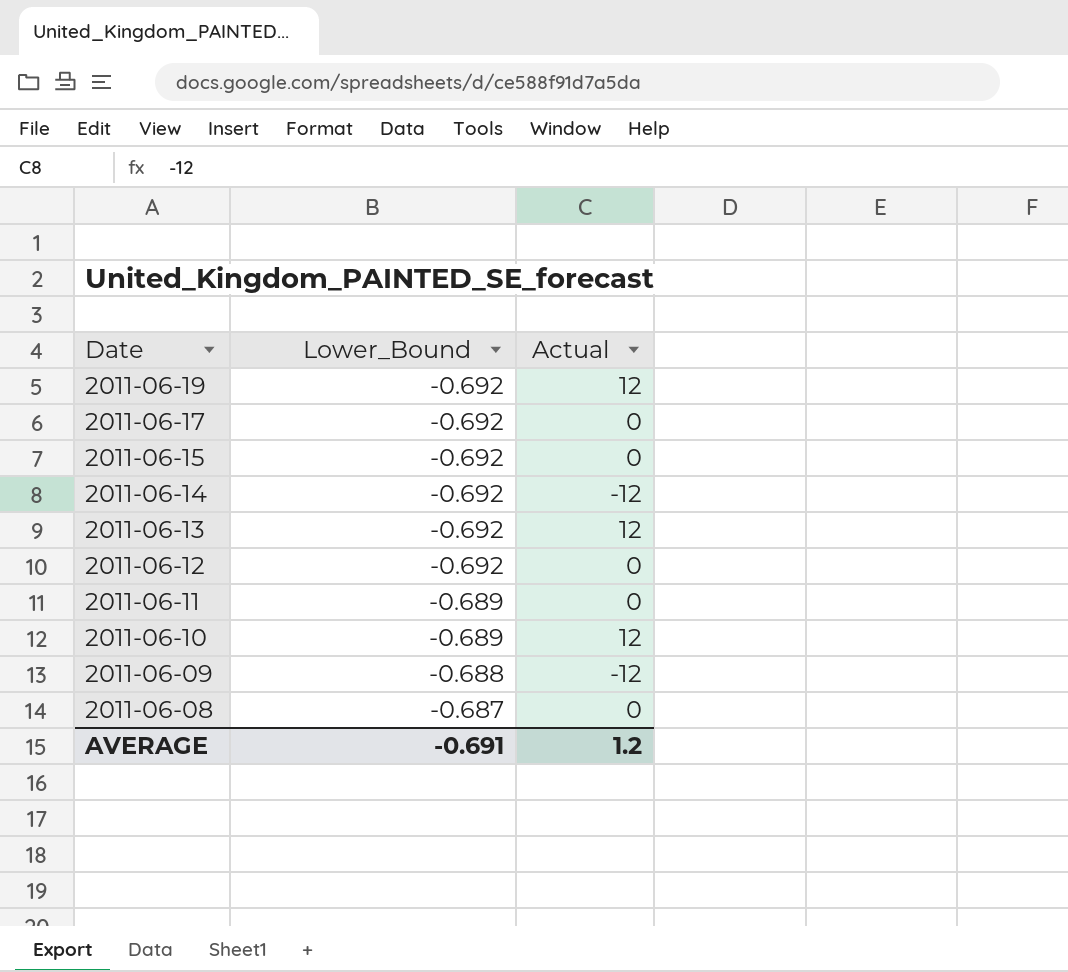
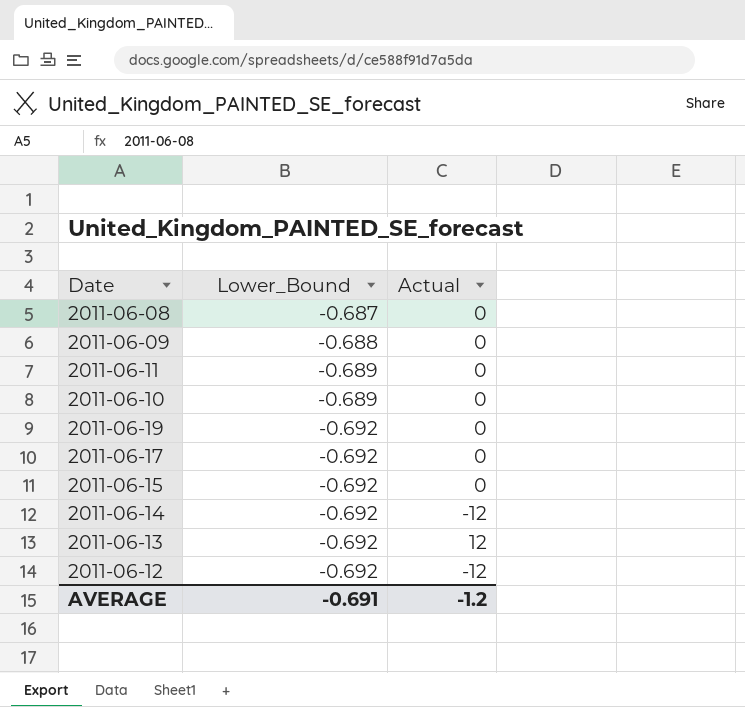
row order: Date descending -> Lower_Bound descending
2011-06-09 | Actual: -12 -> 0
2011-06-10 | Actual: 12 -> 0
2011-06-19 | Actual: 12 -> 0
2011-06-12 | Actual: 0 -> -12
AVERAGE | Actual: 1.2 -> -1.2

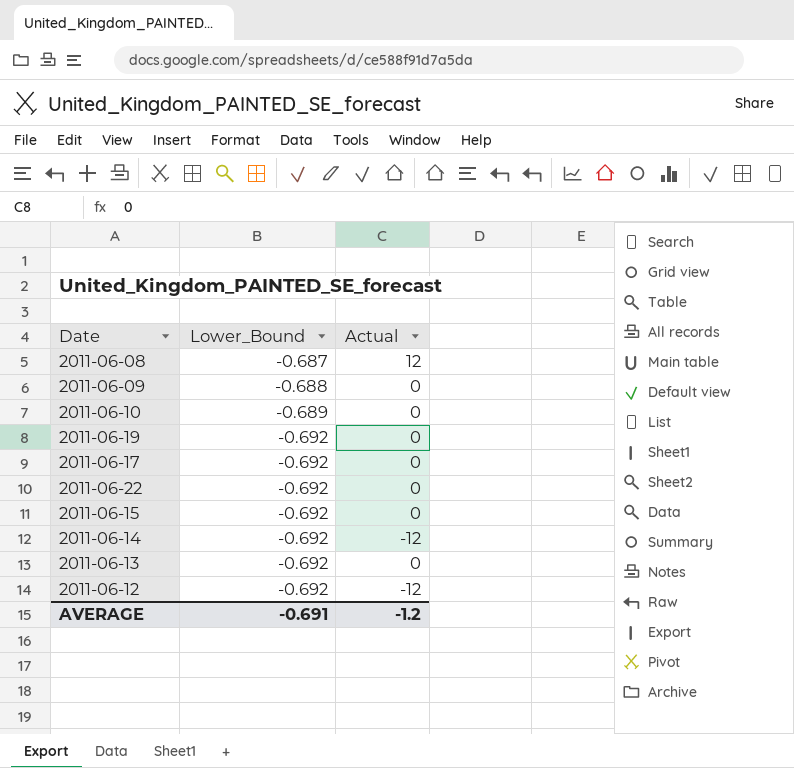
row 2011-06-11: -0.689 | 0 -> none
2011-06-08 | Actual: 0 -> 12
row 2011-06-22: none -> -0.692 | 0
2011-06-13 | Actual: 12 -> 0

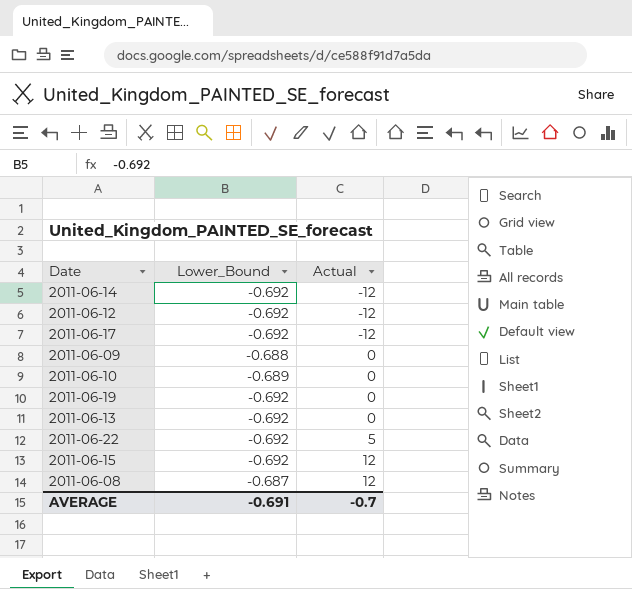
row order: Lower_Bound descending -> Actual ascending
2011-06-17 | Actual: 0 -> -12
2011-06-22 | Actual: 0 -> 5
2011-06-15 | Actual: 0 -> 12
AVERAGE | Actual: -1.2 -> -0.7

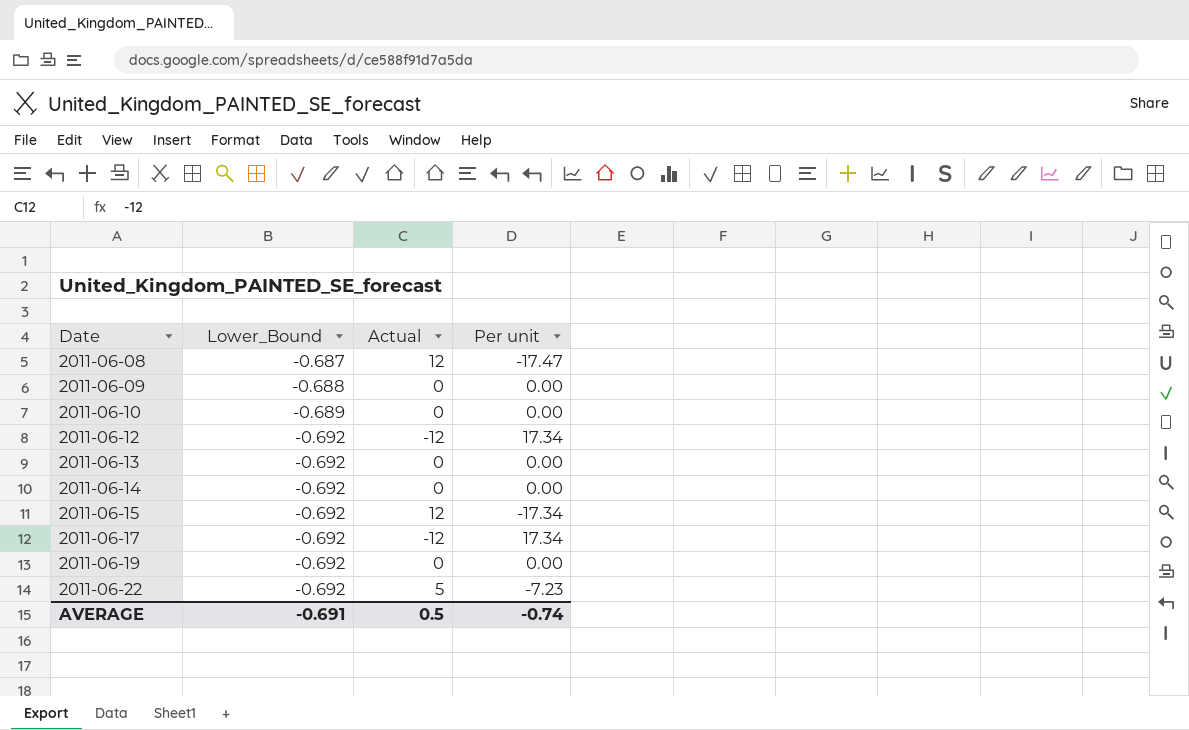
row order: Actual ascending -> Date ascending
column Per unit | formula: none -> [Actual] / [Lower_Bound]
2011-06-14 | Actual: -12 -> 0
AVERAGE | Actual: -0.7 -> 0.5

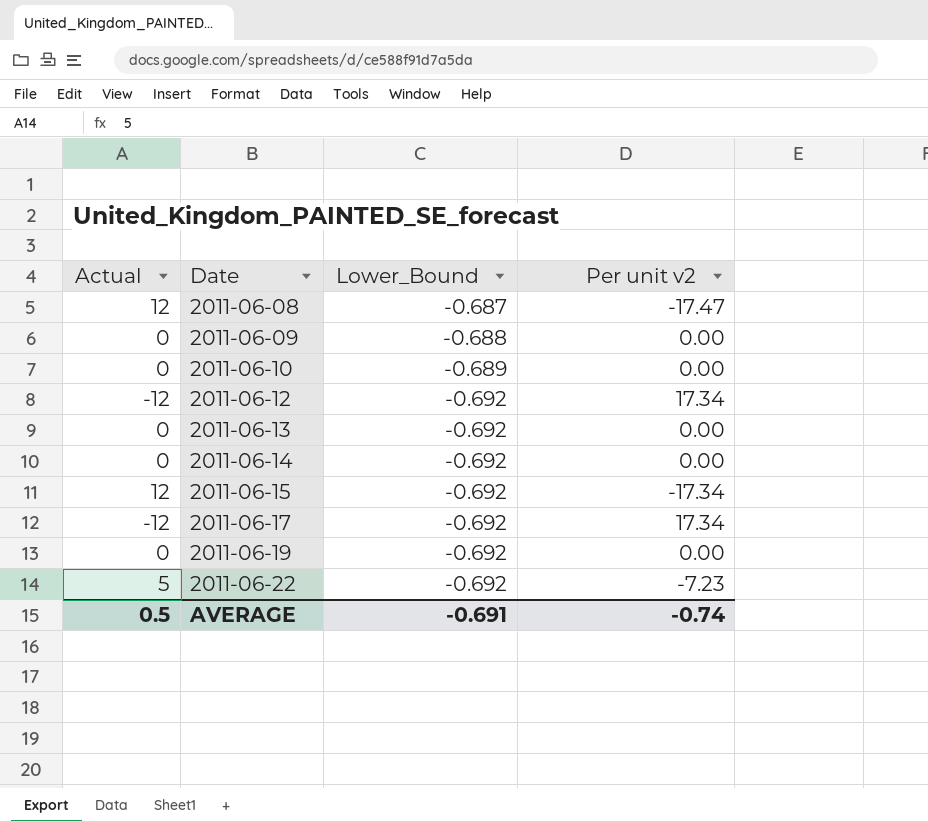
column Actual | position: 3 -> 1
column name: Per unit -> Per unit v2

